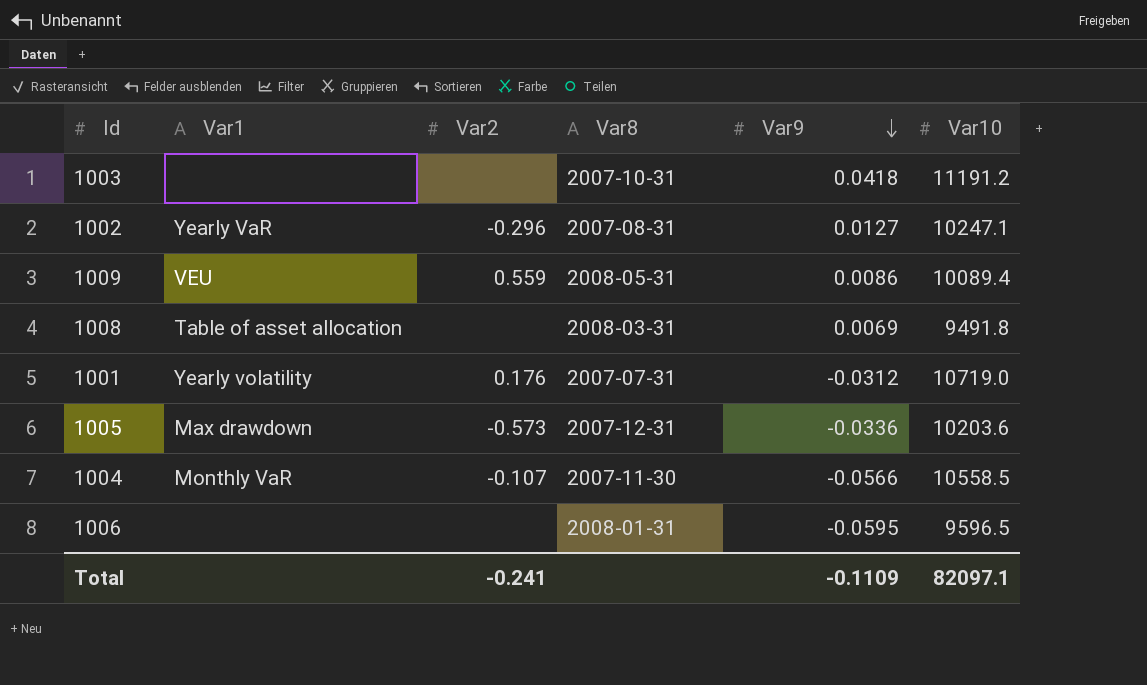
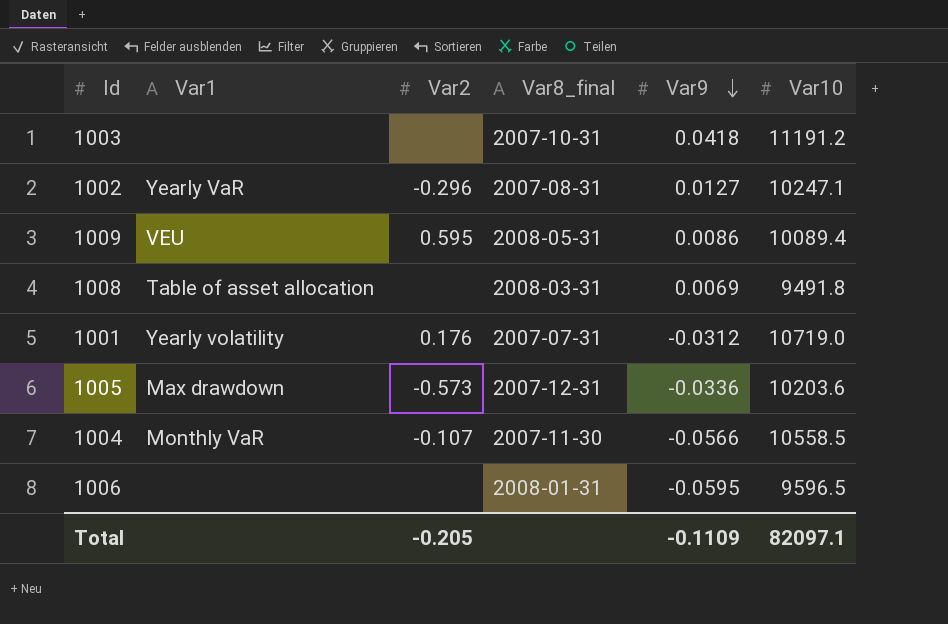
column name: Var8 -> Var8_final
1009 | Var2: 0.559 -> 0.595
Total | Var2: -0.241 -> -0.205

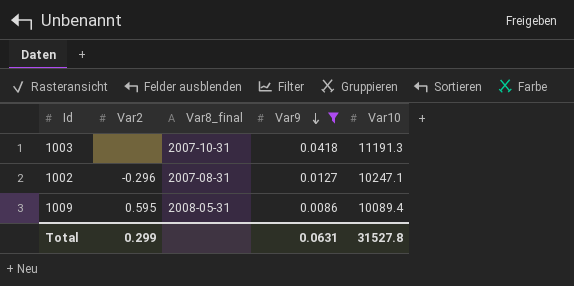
filter: none -> Var9 >= 0.0086
column Var1 | position: 2 -> none
1003 | Var10: 11191.2 -> 11191.3
Total | Var2: -0.205 -> 0.299
Total | Var9: -0.1109 -> 0.0631
Total | Var10: 82097.1 -> 31527.8

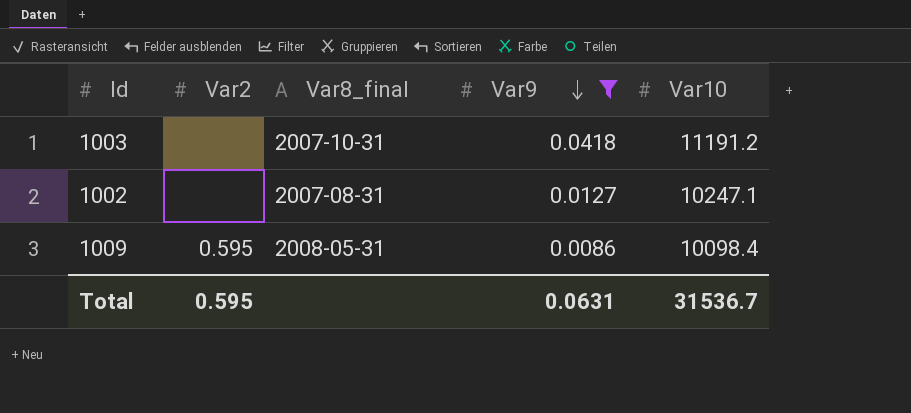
1003 | Var10: 11191.3 -> 11191.2
1002 | Var2: -0.296 -> none
1009 | Var10: 10089.4 -> 10098.4
Total | Var2: 0.299 -> 0.595
Total | Var10: 31527.8 -> 31536.7

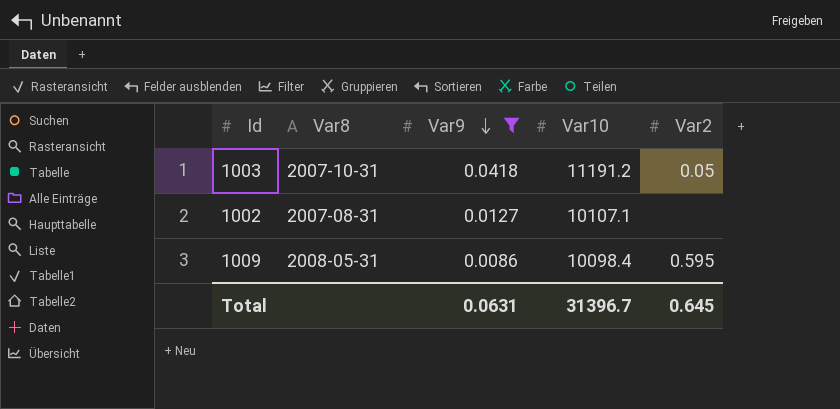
column name: Var8_final -> Var8
column Var2 | position: 2 -> 5
1003 | Var2: none -> 0.05
1002 | Var10: 10247.1 -> 10107.1
Total | Var10: 31536.7 -> 31396.7
Total | Var2: 0.595 -> 0.645

